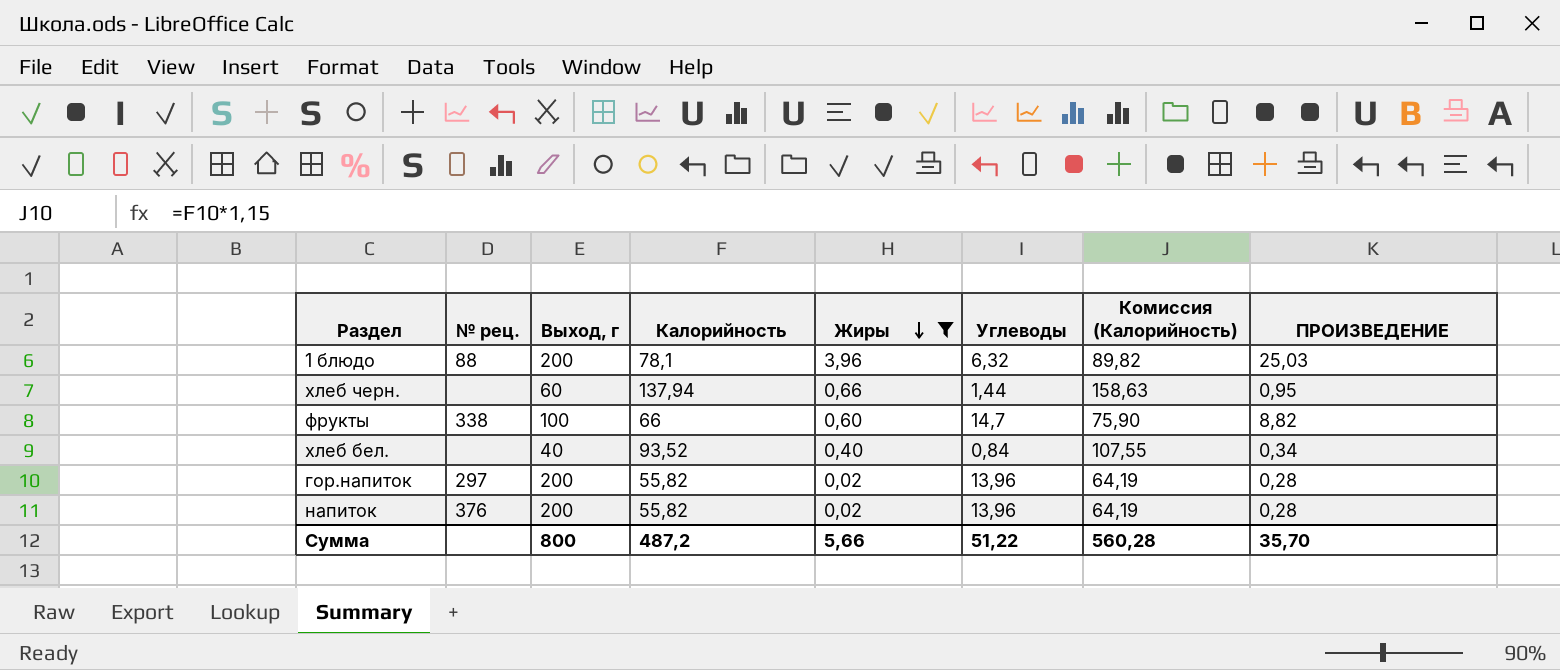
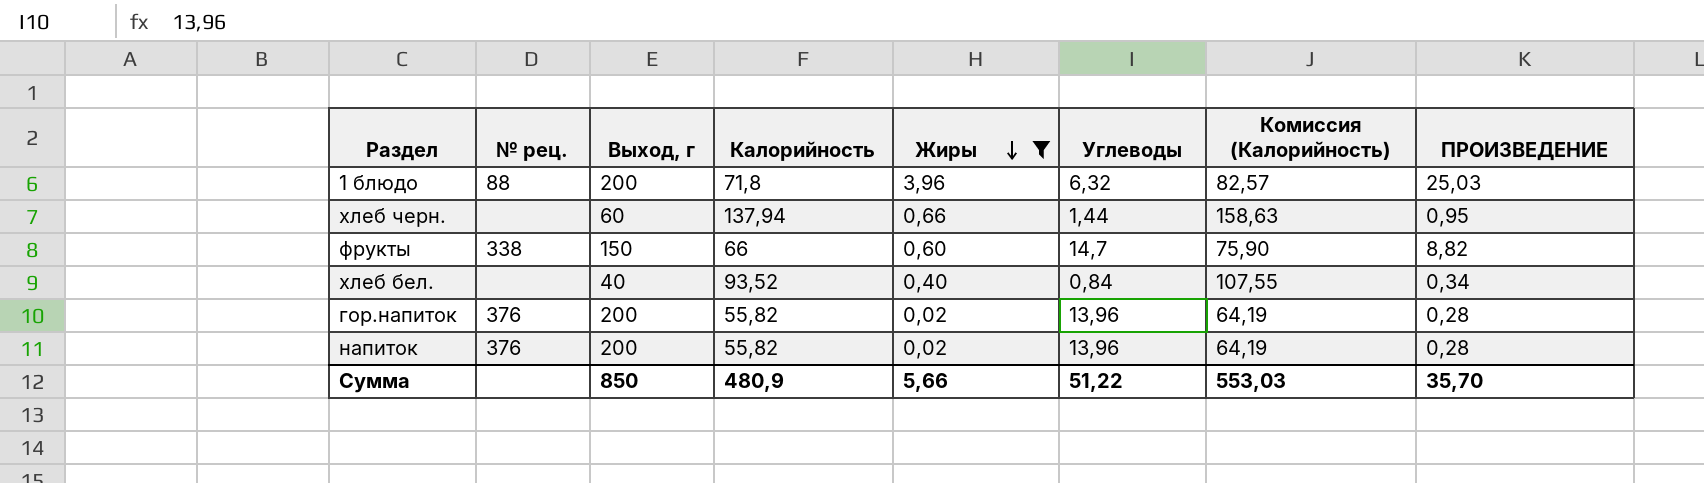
1 блюдо | Калорийность: 78,1 -> 71,8
1 блюдо | Комиссия (Калорийность): 89,82 -> 82,57
фрукты | Выход, г: 100 -> 150
гор.напиток | № рец.: 297 -> 376
Сумма | Выход, г: 800 -> 850
Сумма | Калорийность: 487,2 -> 480,9
Сумма | Комиссия (Калорийность): 560,28 -> 553,03

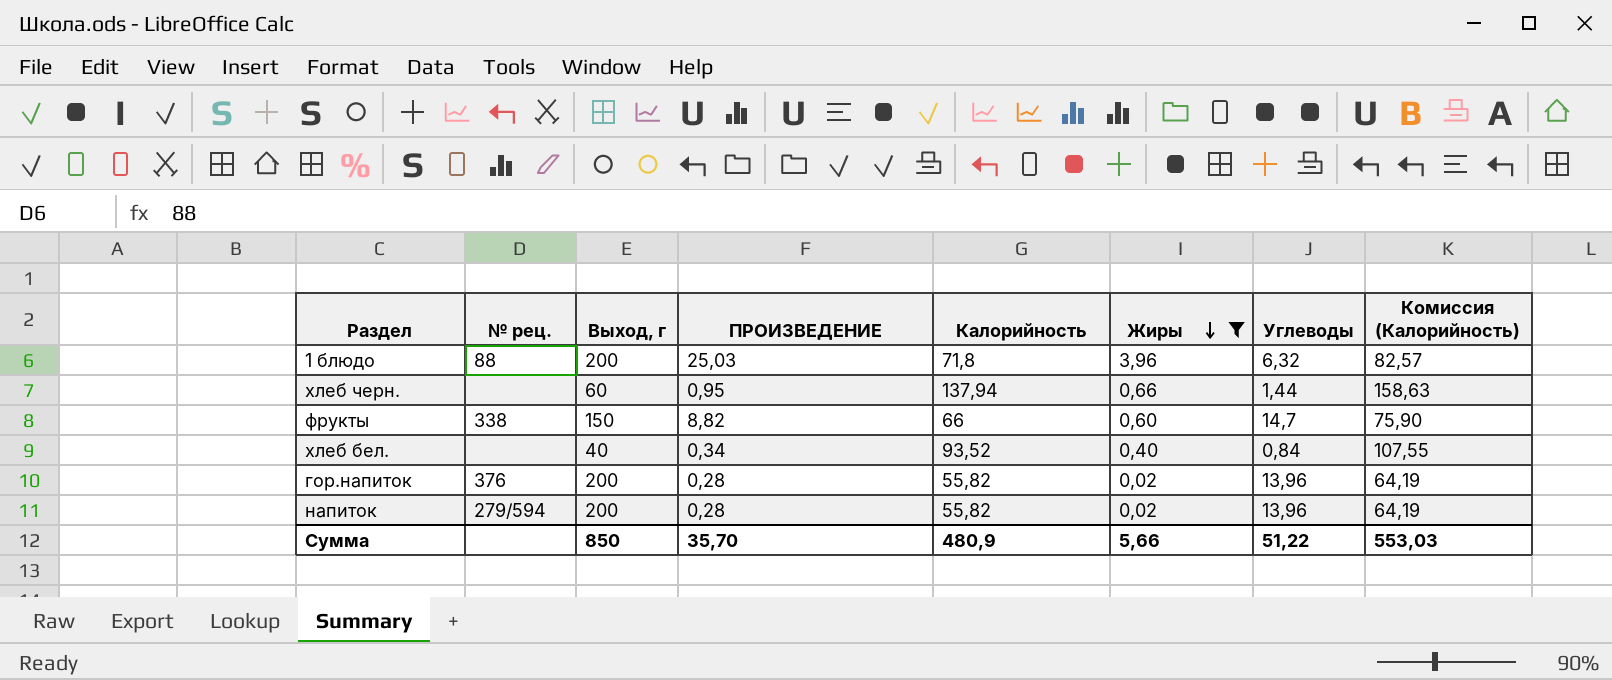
column ПРОИЗВЕДЕНИЕ | position: 8 -> 4
напиток | № рец.: 376 -> 279/594

